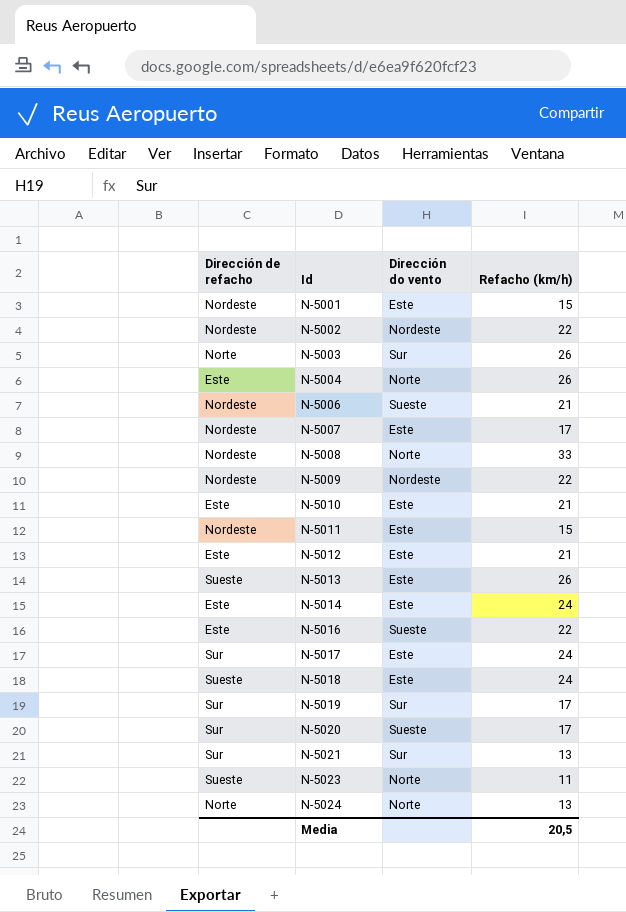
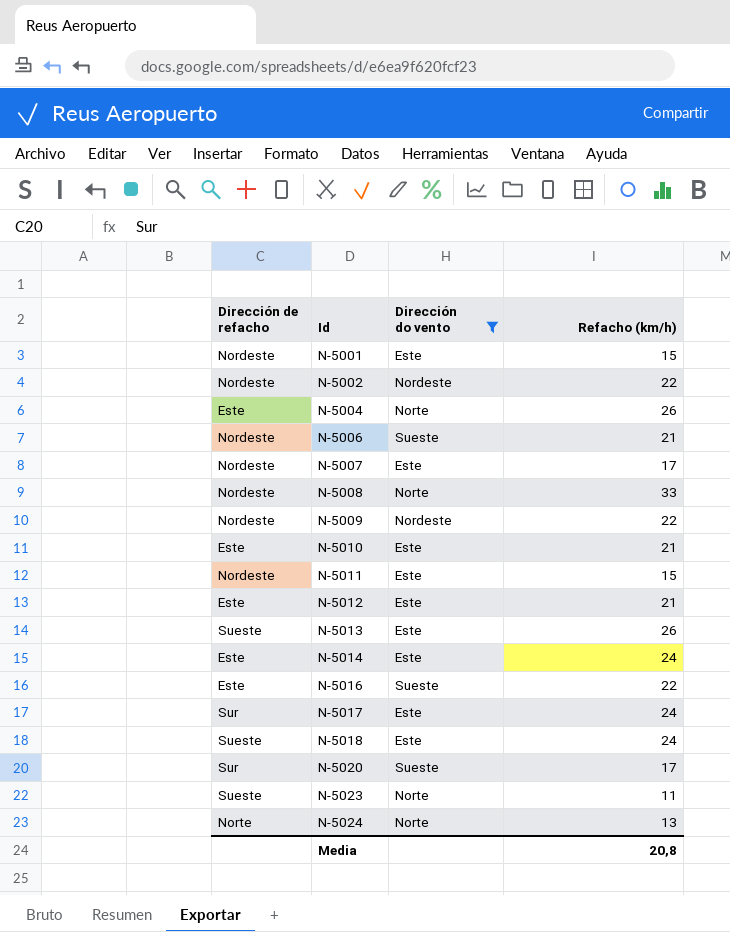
filter: none -> Dirección do vento != Sur
Media | Refacho (km/h): 20,5 -> 20,8

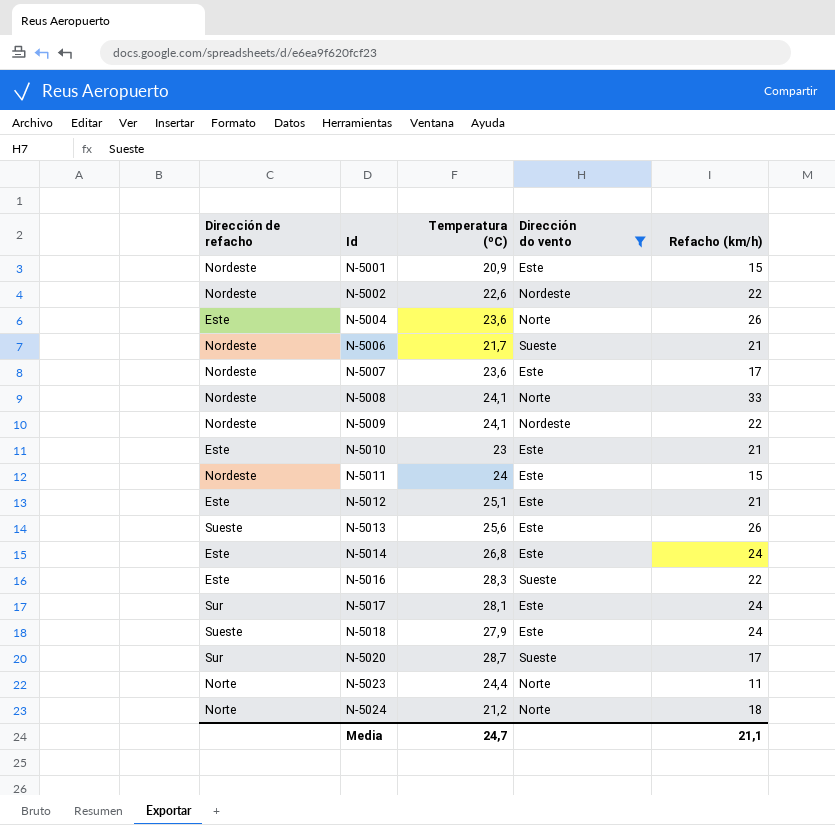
column Temperatura (ºC) | position: none -> 3
N-5023 | Dirección de refacho: Sueste -> Norte
N-5024 | Refacho (km/h): 13 -> 18
Media | Refacho (km/h): 20,8 -> 21,1

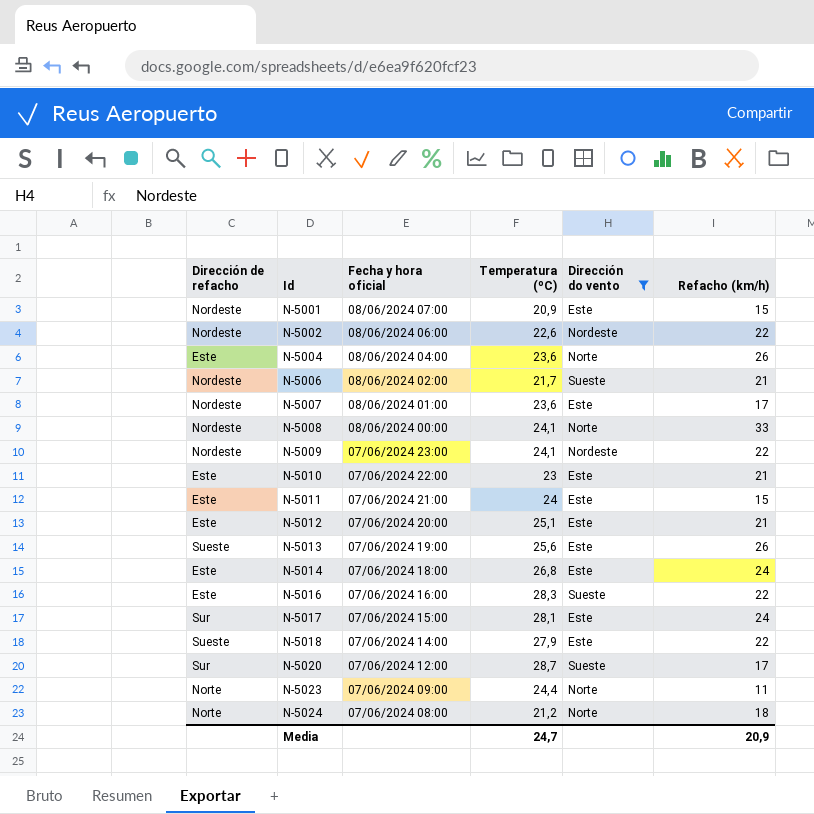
column Fecha y hora oficial | position: none -> 3
N-5011 | Dirección de refacho: Nordeste -> Este
N-5018 | Refacho (km/h): 24 -> 22
Media | Refacho (km/h): 21,1 -> 20,9

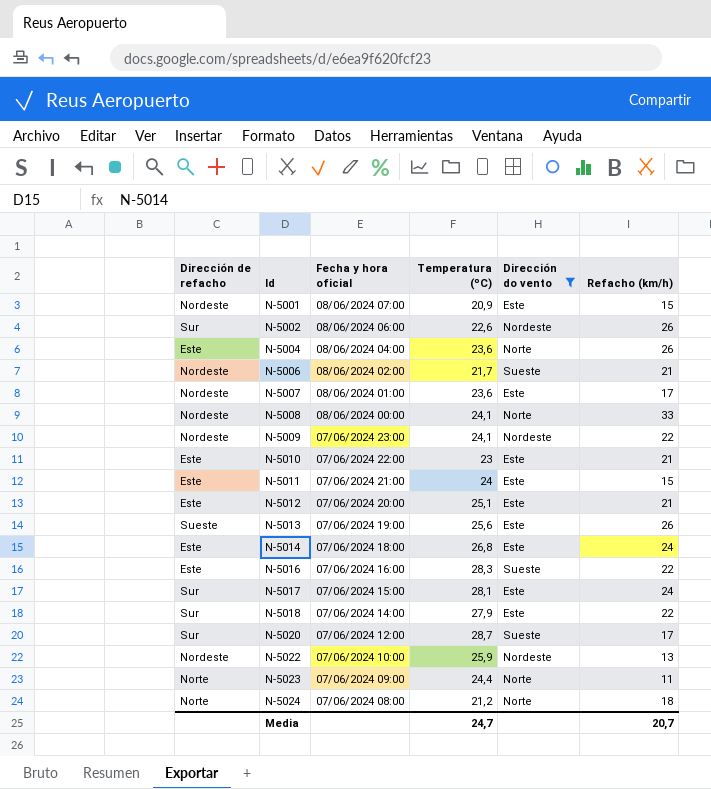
N-5002 | Dirección de refacho: Nordeste -> Sur
N-5002 | Refacho (km/h): 22 -> 26
N-5018 | Dirección de refacho: Sueste -> Sur
row N-5022: none -> Nordeste | 07/06/2024 10:00 | 25,9 | Nordeste | 13
Media | Refacho (km/h): 20,9 -> 20,7

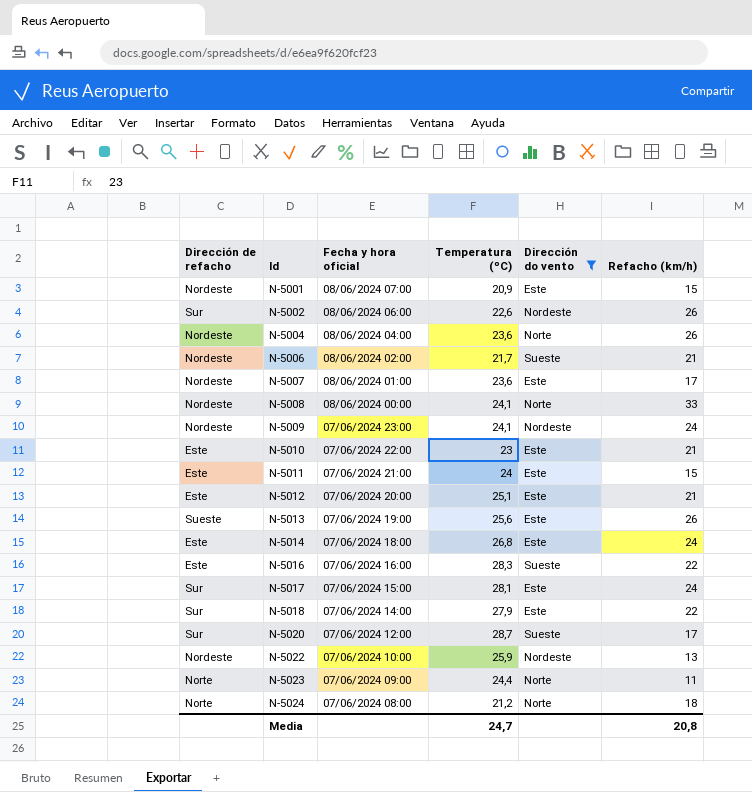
N-5004 | Dirección de refacho: Este -> Nordeste
N-5009 | Refacho (km/h): 22 -> 24
Media | Refacho (km/h): 20,7 -> 20,8

